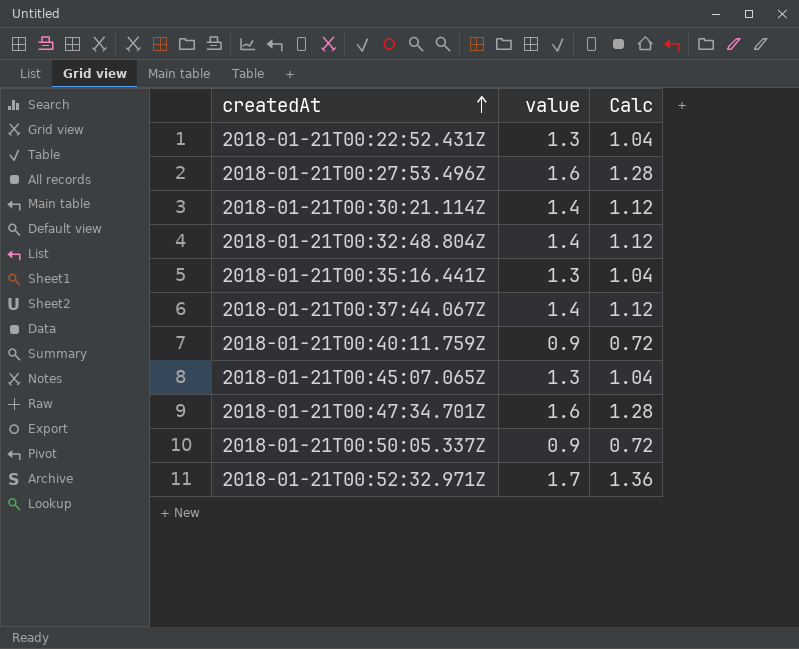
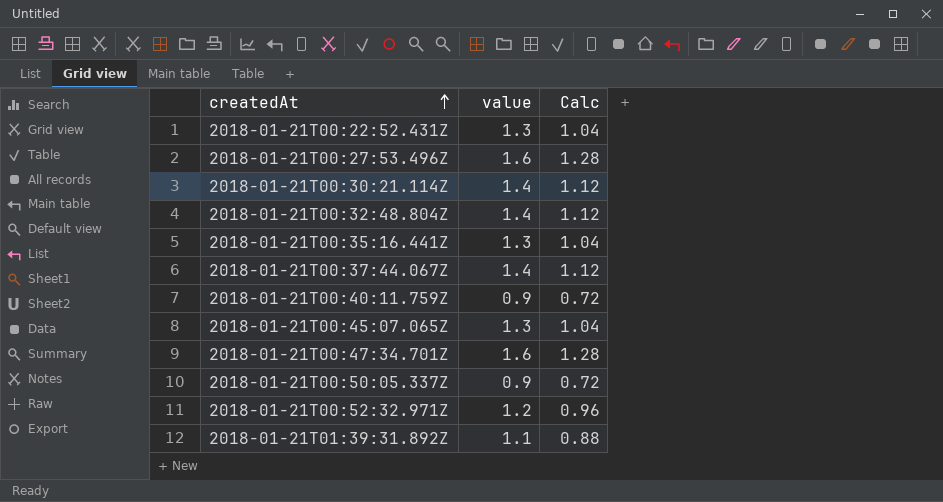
2018-01-21T00:52:32.971Z | value: 1.7 -> 1.2
2018-01-21T00:52:32.971Z | Calc: 1.36 -> 0.96
row 2018-01-21T01:39:31.892Z: none -> 1.1 | 0.88

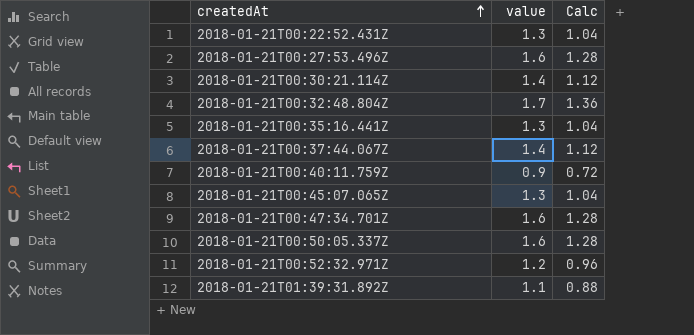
2018-01-21T00:32:48.804Z | value: 1.4 -> 1.7
2018-01-21T00:32:48.804Z | Calc: 1.12 -> 1.36
2018-01-21T00:50:05.337Z | value: 0.9 -> 1.6
2018-01-21T00:50:05.337Z | Calc: 0.72 -> 1.28

